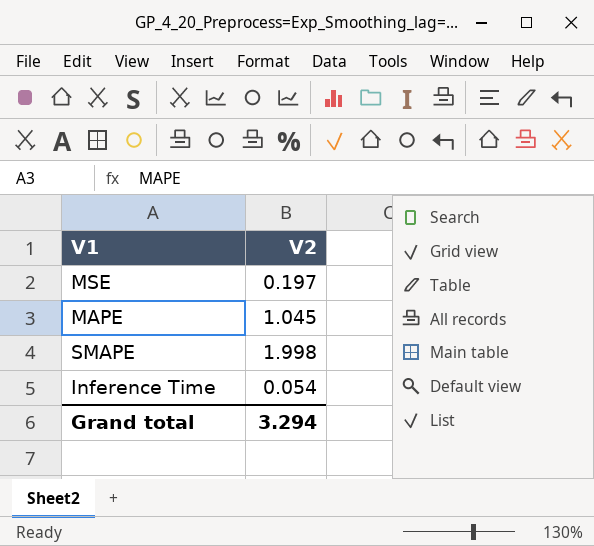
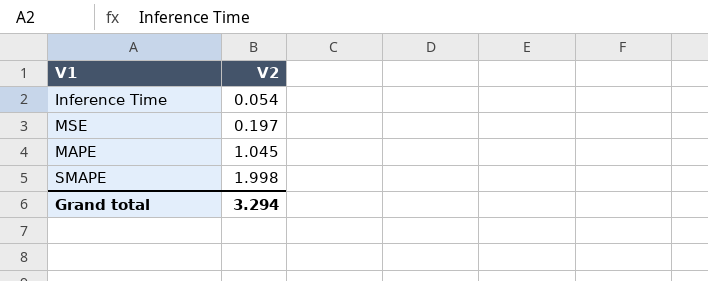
row order: none -> V2 ascending

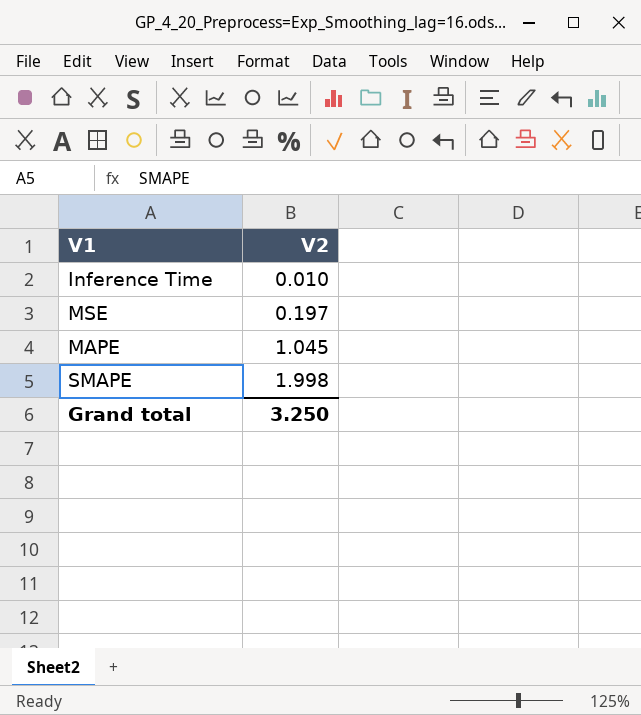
Inference Time | V2: 0.054 -> 0.010
Grand total | V2: 3.294 -> 3.250

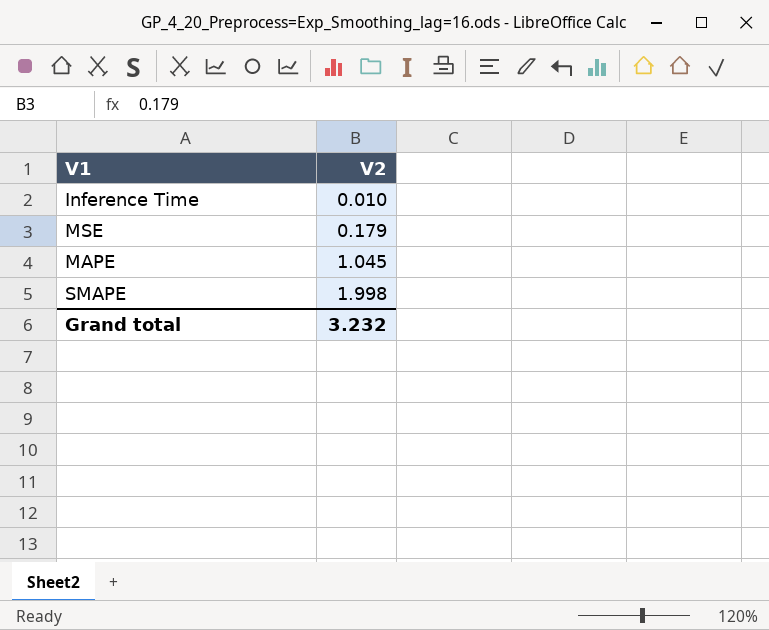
MSE | V2: 0.197 -> 0.179
Grand total | V2: 3.250 -> 3.232

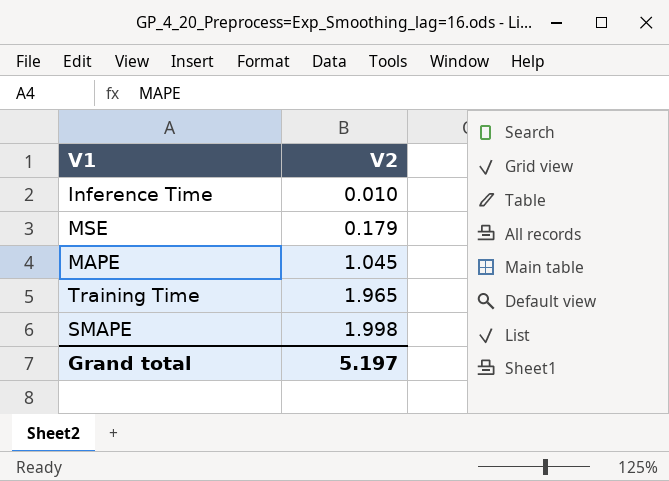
row Training Time: none -> 1.965
Grand total | V2: 3.232 -> 5.197

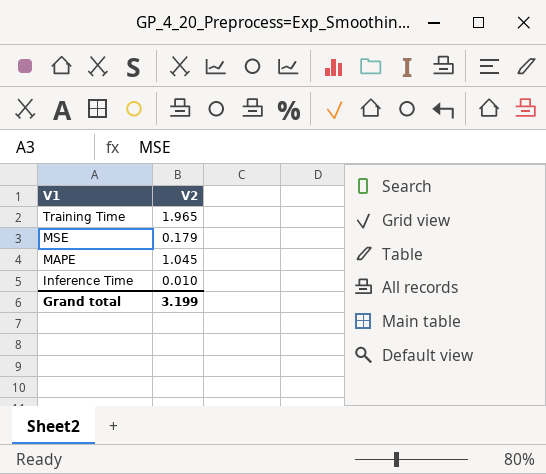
row order: V2 ascending -> V1 descending
row SMAPE: 1.998 -> none
Grand total | V2: 5.197 -> 3.199

